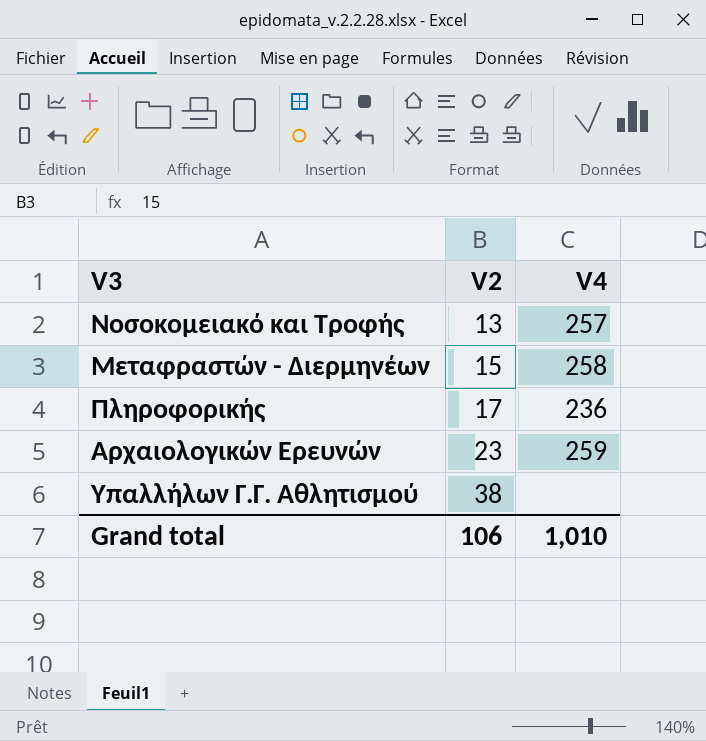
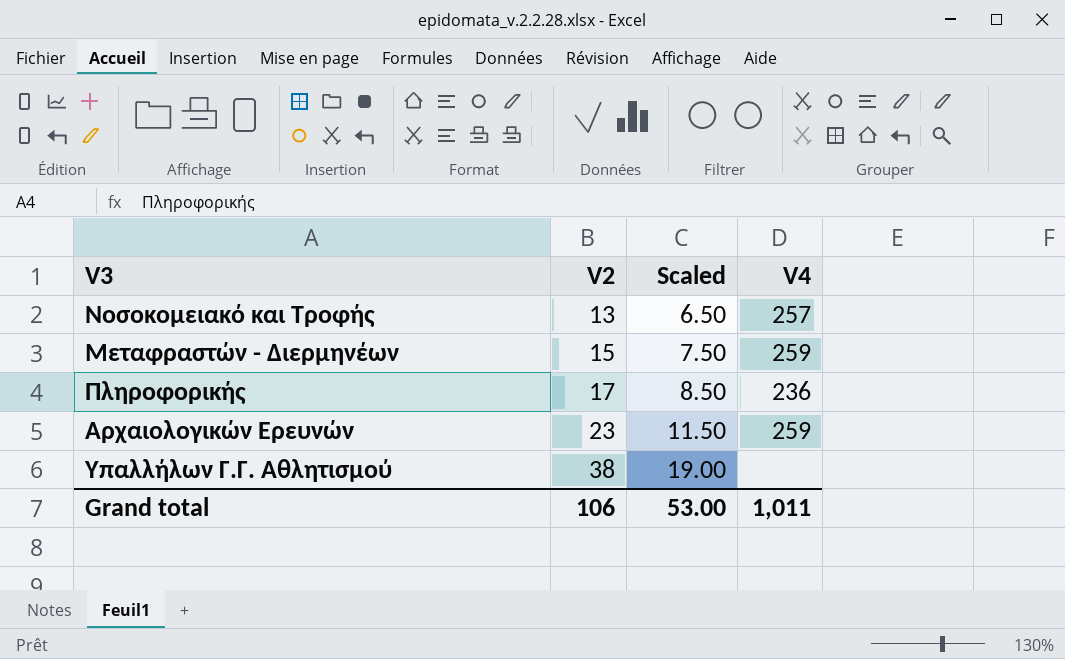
column Scaled | formula: none -> [V2] * 0.5
Μεταφραστών - Διερμηνέων | V4: 258 -> 259
Grand total | V4: 1,010 -> 1,011

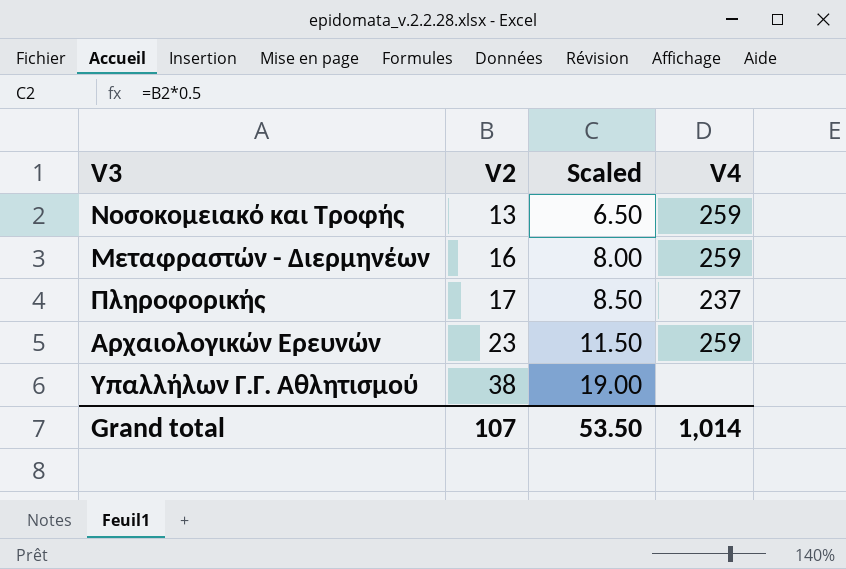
Νοσοκομειακό και Τροφής | V4: 257 -> 259
Μεταφραστών - Διερμηνέων | V2: 15 -> 16
Μεταφραστών - Διερμηνέων | Scaled: 7.50 -> 8.00
Πληροφορικής | V4: 236 -> 237
Grand total | V2: 106 -> 107
Grand total | Scaled: 53.00 -> 53.50
Grand total | V4: 1,011 -> 1,014

